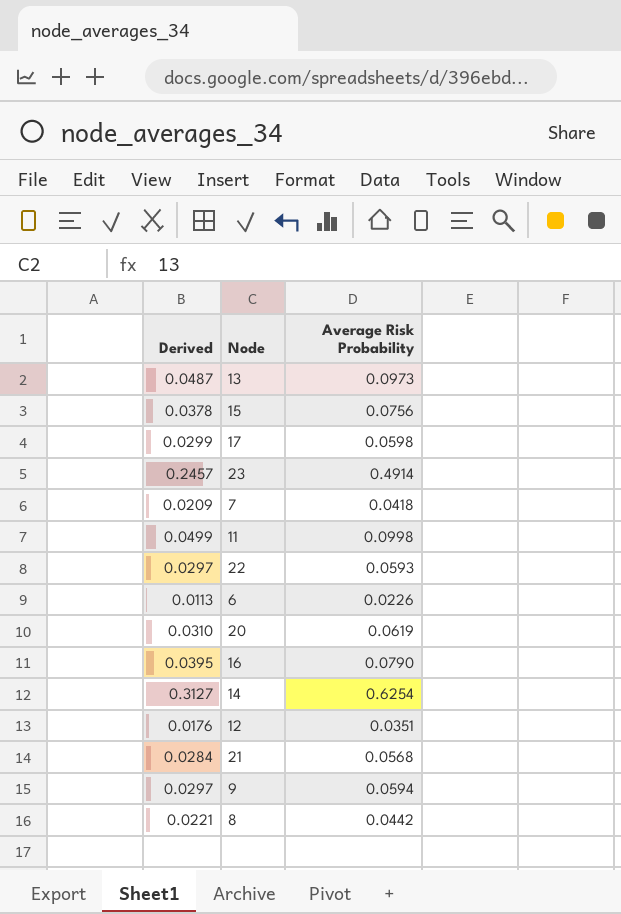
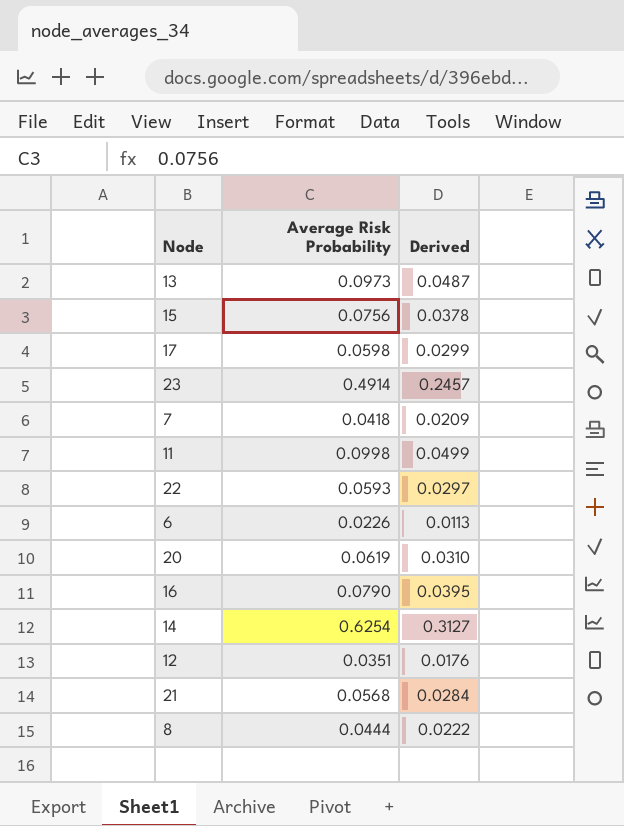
column Derived | position: 1 -> 3
row 9: 0.0297 | 0.0594 -> none
8 | Average Risk Probability: 0.0442 -> 0.0444
8 | Derived: 0.0221 -> 0.0222

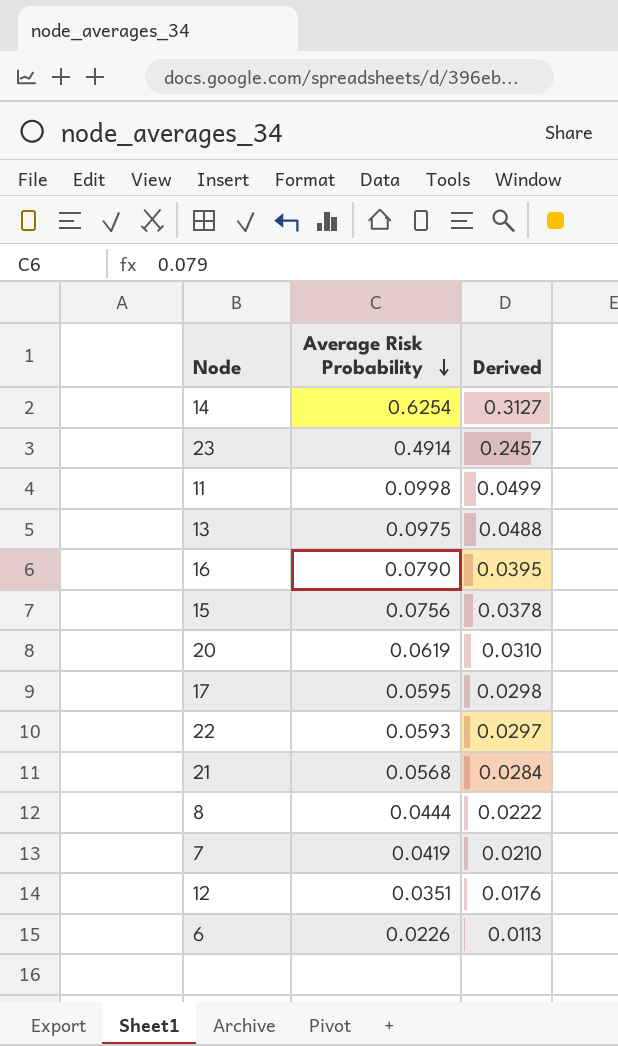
row order: none -> Average Risk Probability descending
13 | Average Risk Probability: 0.0973 -> 0.0975
13 | Derived: 0.0487 -> 0.0488
17 | Average Risk Probability: 0.0598 -> 0.0595
17 | Derived: 0.0299 -> 0.0298
7 | Average Risk Probability: 0.0418 -> 0.0419
7 | Derived: 0.0209 -> 0.0210

